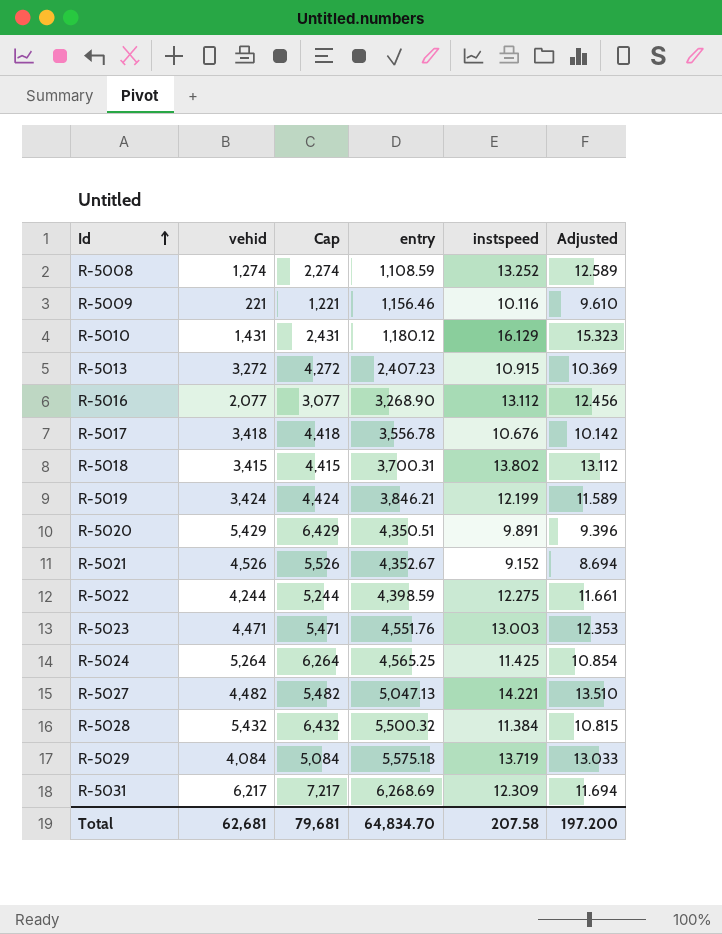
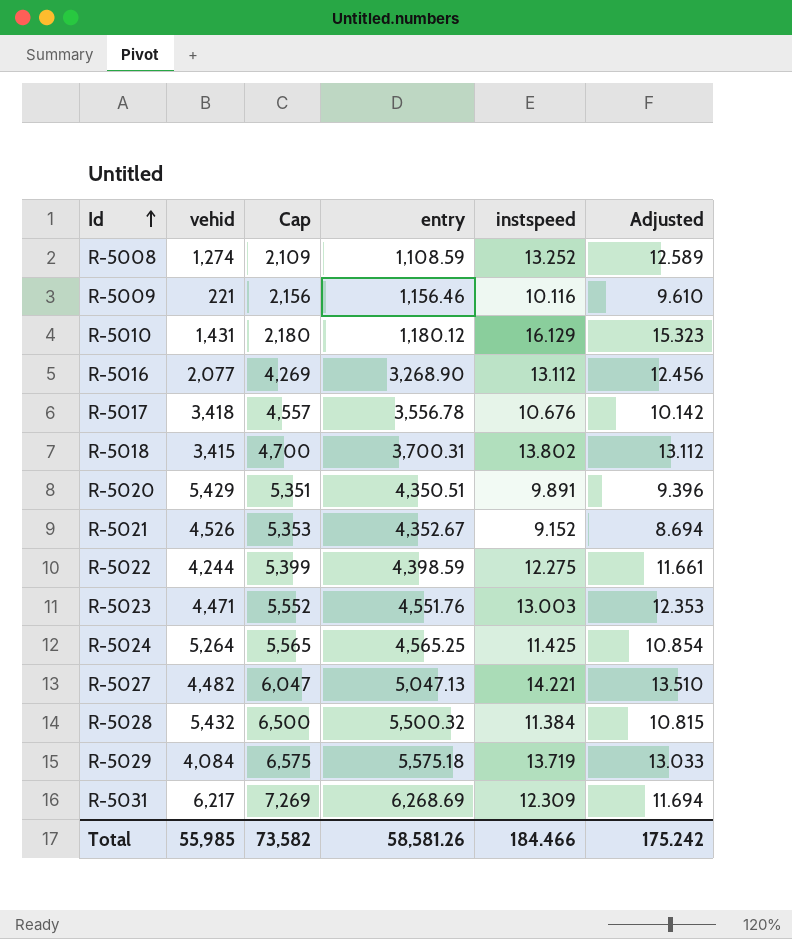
column Cap | formula: [vehid] + 1000 -> [entry] + 1000
row R-5013: 3,272 | 4,272 | 2,407.23 | 10.915 | 10.369 -> none
row R-5019: 3,424 | 4,424 | 3,846.21 | 12.199 | 11.589 -> none
Total | vehid: 62,681 -> 55,985
Total | Cap: 79,681 -> 73,582
Total | entry: 64,834.70 -> 58,581.26
Total | instspeed: 207.58 -> 184.466
Total | Adjusted: 197.200 -> 175.242

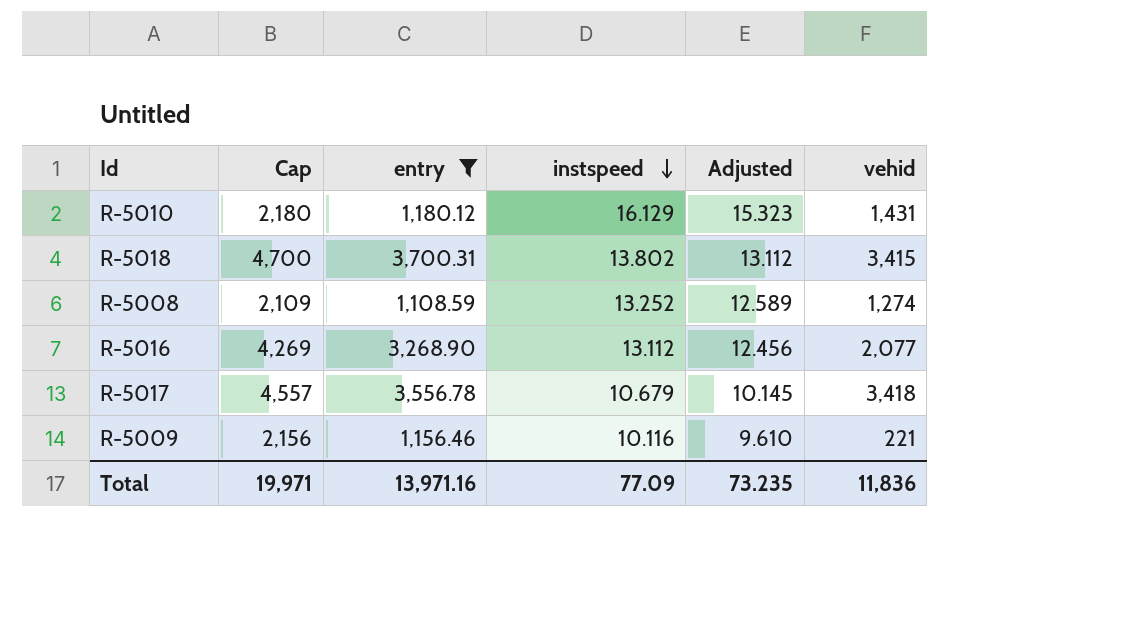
filter: none -> entry <= 3,700.31
row order: Id ascending -> instspeed descending
column vehid | position: 2 -> 6
R-5017 | instspeed: 10.676 -> 10.679
R-5017 | Adjusted: 10.142 -> 10.145
Total | Cap: 73,582 -> 19,971
Total | entry: 58,581.26 -> 13,971.16
Total | instspeed: 184.466 -> 77.09
Total | Adjusted: 175.242 -> 73.235
Total | vehid: 55,985 -> 11,836

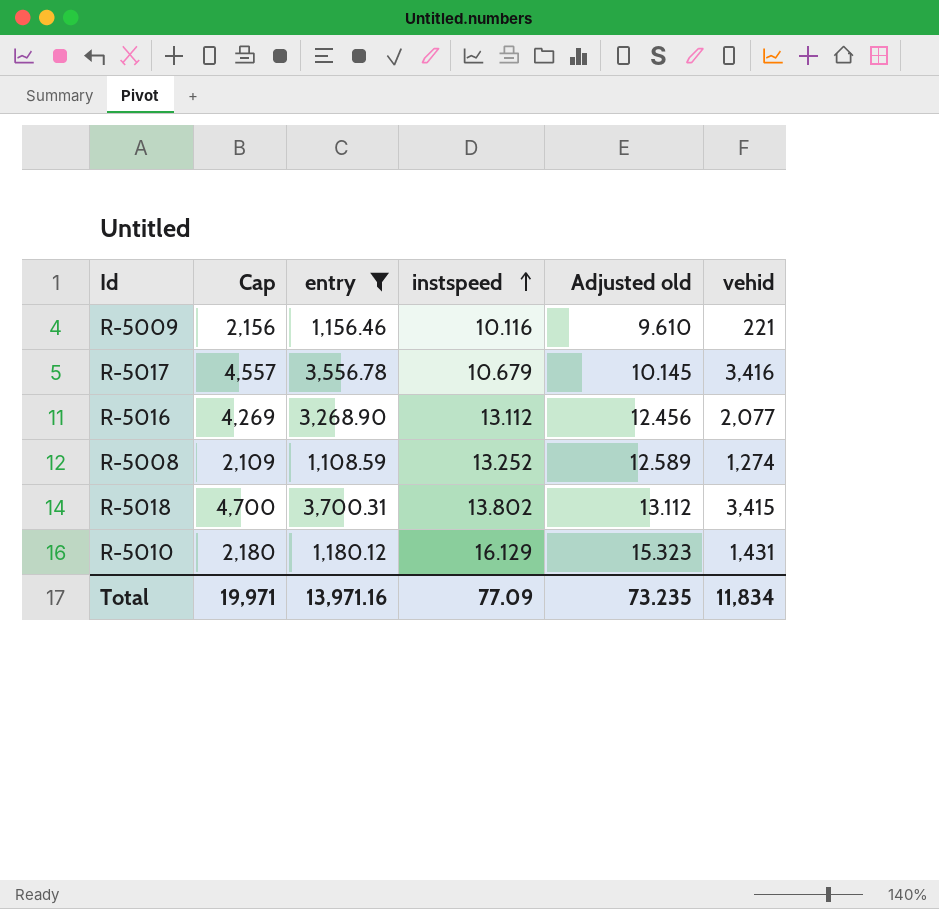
row order: instspeed descending -> instspeed ascending
column name: Adjusted -> Adjusted old
R-5017 | vehid: 3,418 -> 3,416
Total | vehid: 11,836 -> 11,834

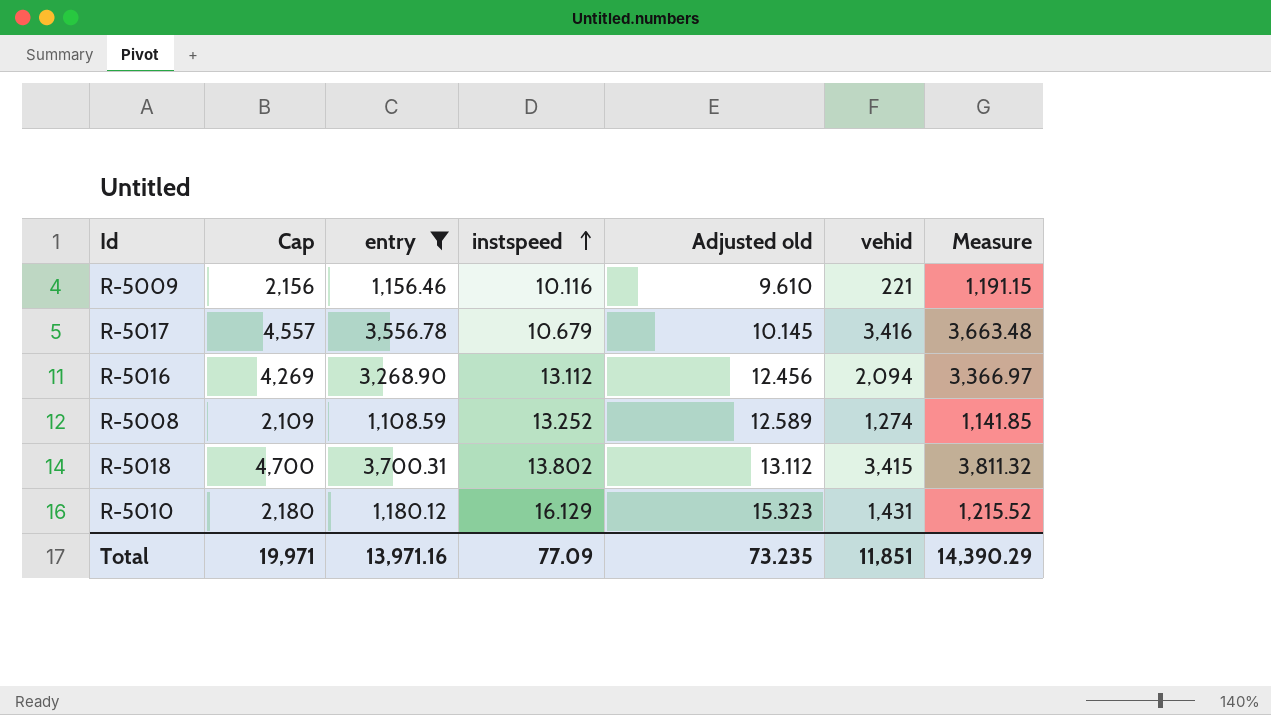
column Measure | formula: none -> [entry] * 1.03
R-5016 | vehid: 2,077 -> 2,094
Total | vehid: 11,834 -> 11,851

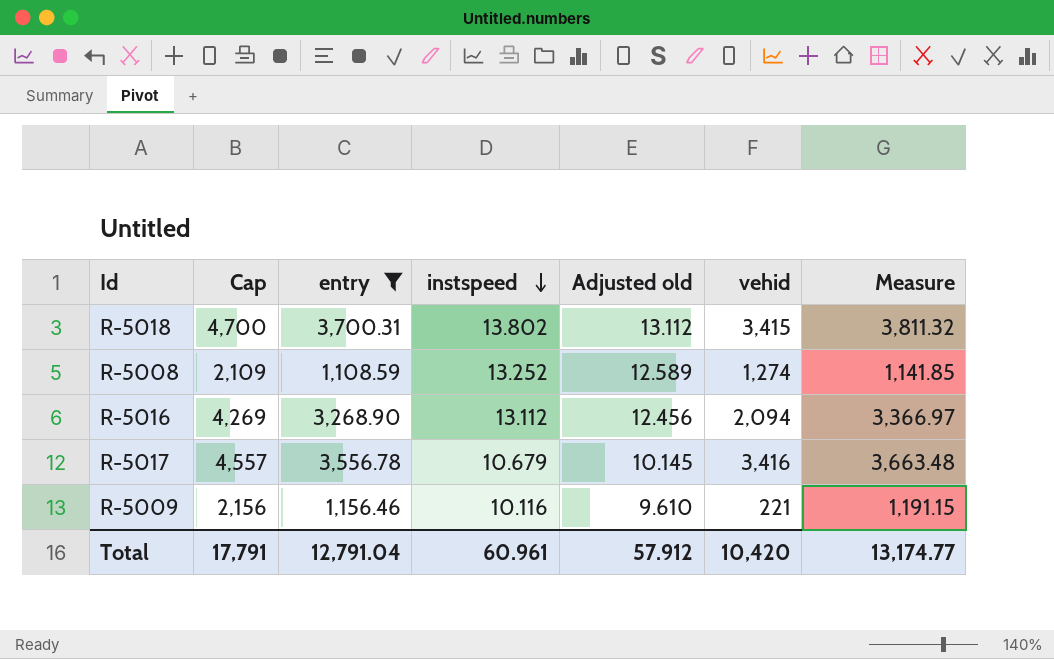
row order: instspeed ascending -> instspeed descending
row R-5010: 2,180 | 1,180.12 | 16.129 | 15.323 | 1,431 | 1,215.52 -> none
Total | Cap: 19,971 -> 17,791
Total | entry: 13,971.16 -> 12,791.04
Total | instspeed: 77.09 -> 60.961
Total | Adjusted old: 73.235 -> 57.912
Total | vehid: 11,851 -> 10,420
Total | Measure: 14,390.29 -> 13,174.77

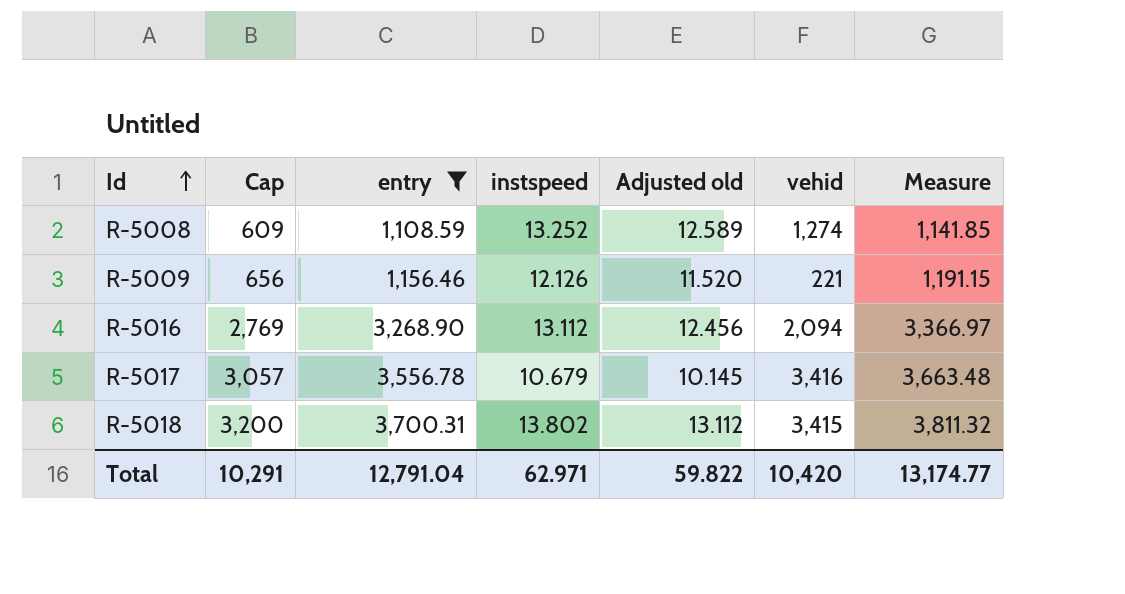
row order: instspeed descending -> Id ascending
column Cap | formula: [entry] + 1000 -> [entry] - 500
R-5009 | instspeed: 10.116 -> 12.126
R-5009 | Adjusted old: 9.610 -> 11.520
Total | Cap: 17,791 -> 10,291
Total | instspeed: 60.961 -> 62.971
Total | Adjusted old: 57.912 -> 59.822

